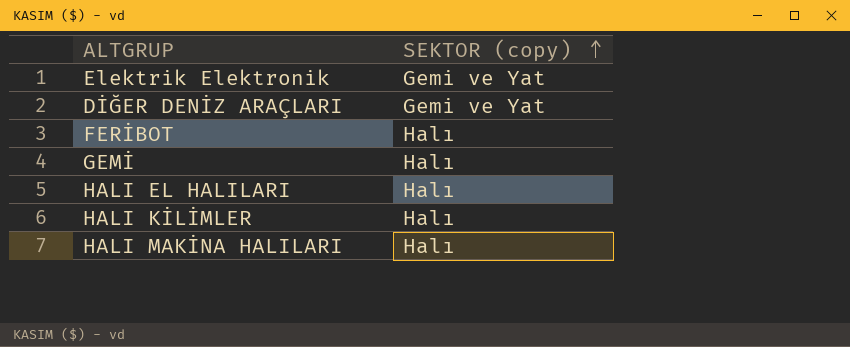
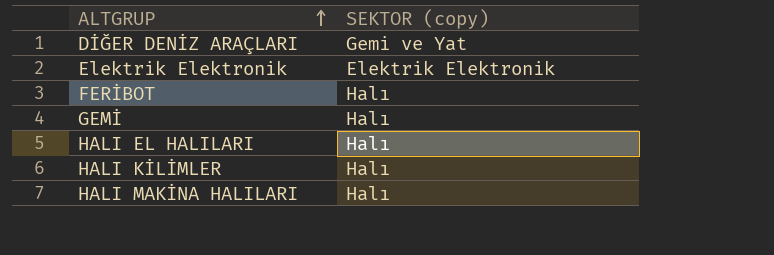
row order: SEKTOR (copy) ascending -> ALTGRUP ascending
Elektrik Elektronik | SEKTOR (copy): Gemi ve Yat -> Elektrik Elektronik

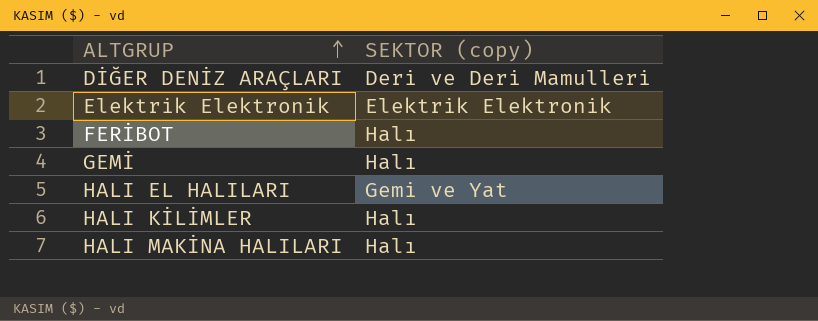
DİĞER DENİZ ARAÇLARI | SEKTOR (copy): Gemi ve Yat -> Deri ve Deri Mamulleri
HALI EL HALILARI | SEKTOR (copy): Halı -> Gemi ve Yat

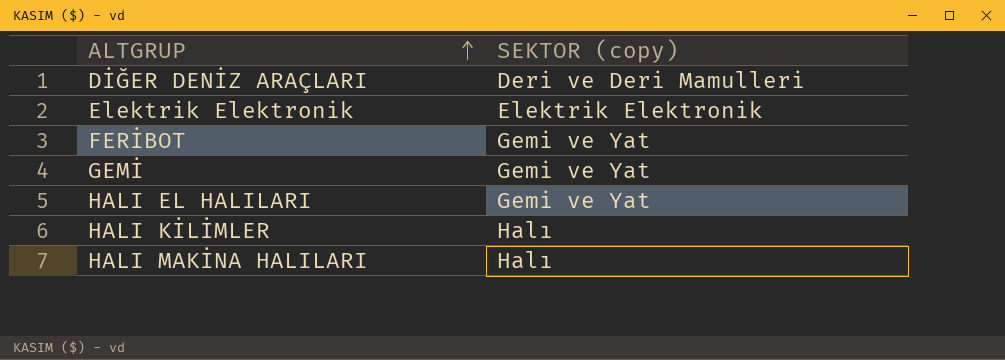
FERİBOT | SEKTOR (copy): Halı -> Gemi ve Yat
GEMİ | SEKTOR (copy): Halı -> Gemi ve Yat

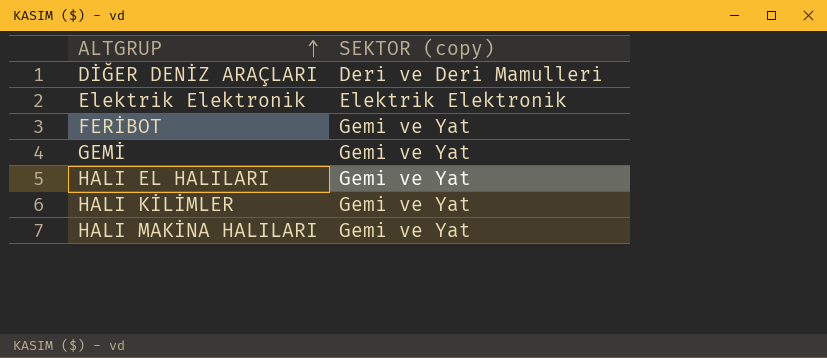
HALI KİLİMLER | SEKTOR (copy): Halı -> Gemi ve Yat
HALI MAKİNA HALILARI | SEKTOR (copy): Halı -> Gemi ve Yat

